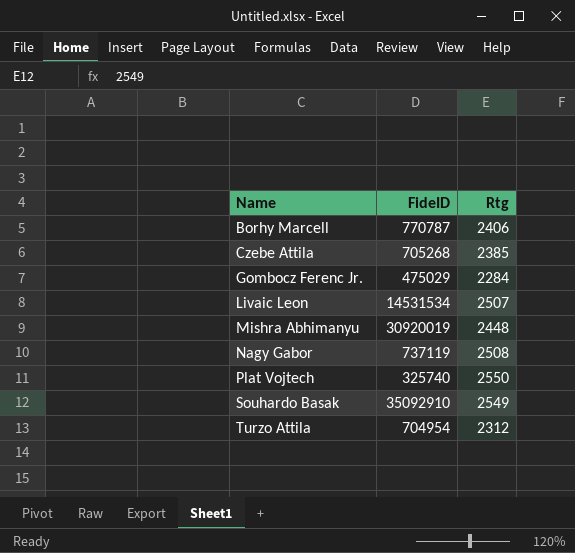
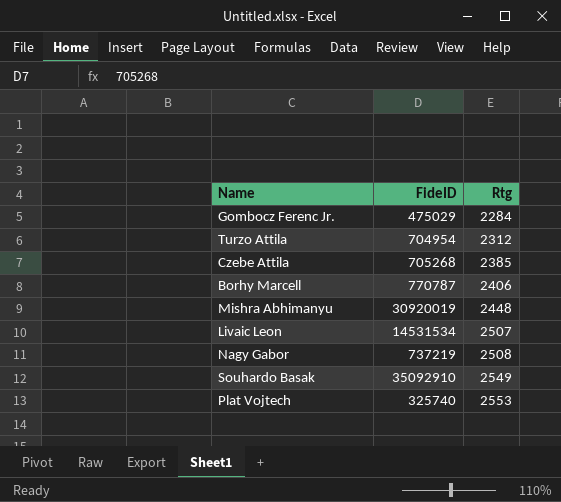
row order: Name ascending -> Rtg ascending
Nagy Gabor | FideID: 737119 -> 737219
Plat Vojtech | Rtg: 2550 -> 2553

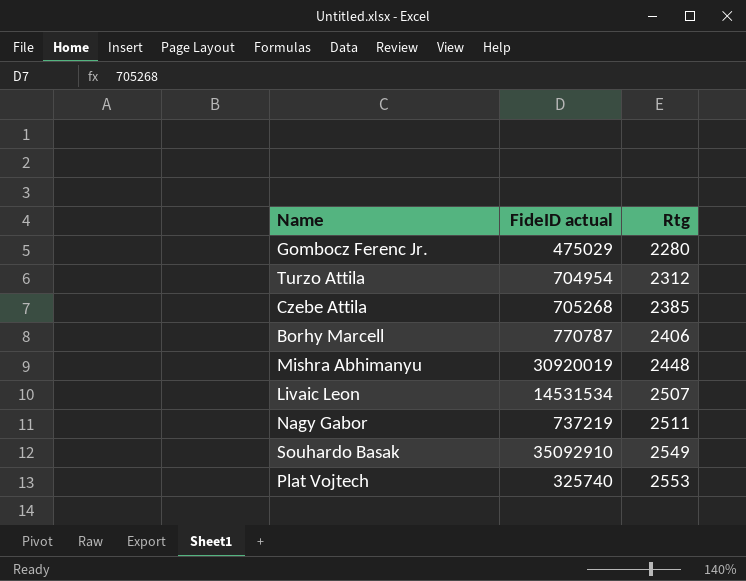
column name: FideID -> FideID actual
Gombocz Ferenc Jr. | Rtg: 2284 -> 2280
Nagy Gabor | Rtg: 2508 -> 2511

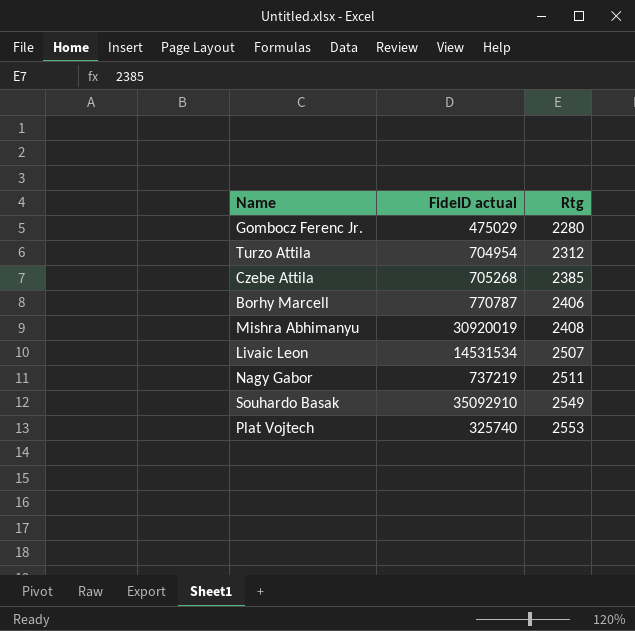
Mishra Abhimanyu | Rtg: 2448 -> 2408

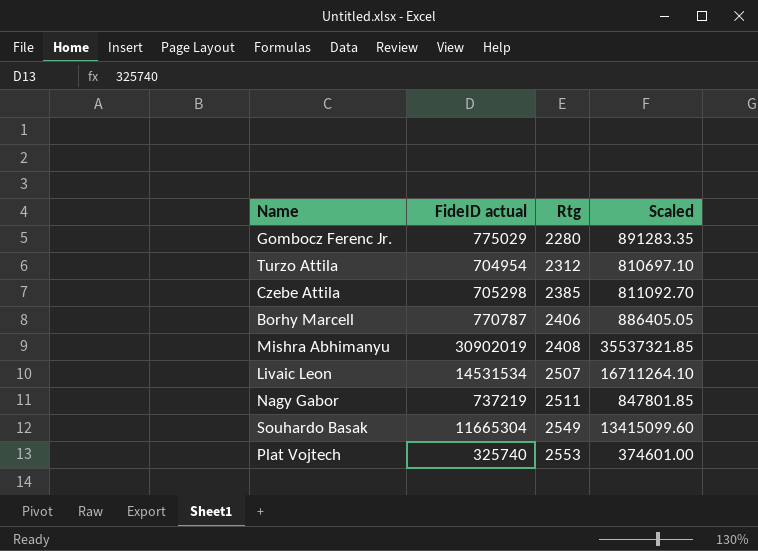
column Scaled | formula: none -> [FideID actual] * 1.15
Gombocz Ferenc Jr. | FideID actual: 475029 -> 775029
Czebe Attila | FideID actual: 705268 -> 705298
Mishra Abhimanyu | FideID actual: 30920019 -> 30902019
Souhardo Basak | FideID actual: 35092910 -> 11665304

